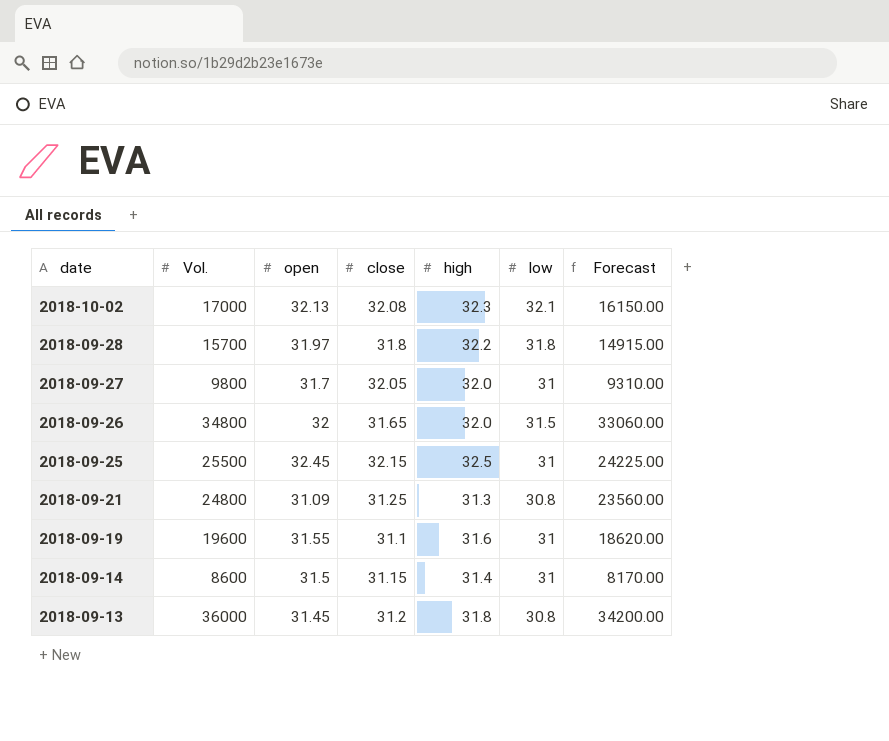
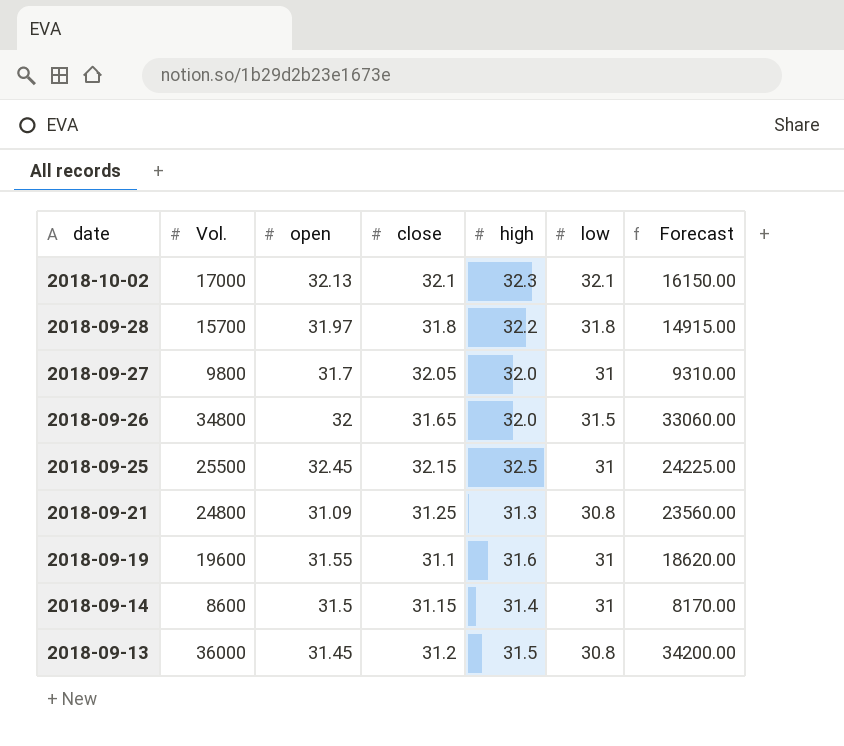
2018-10-02 | close: 32.08 -> 32.1
2018-09-13 | high: 31.8 -> 31.5

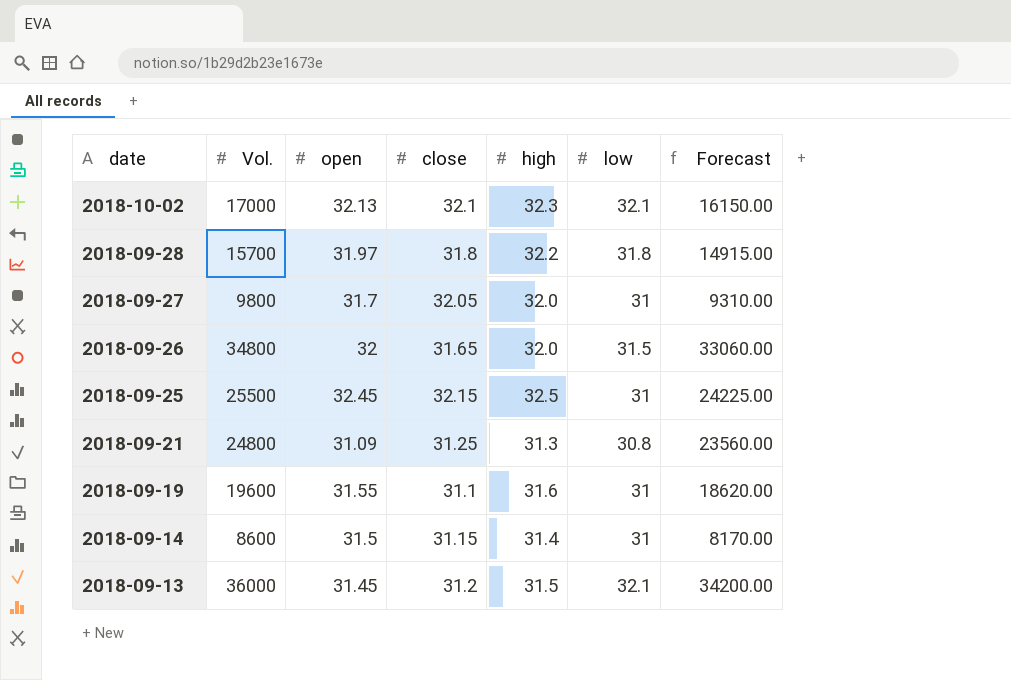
2018-09-13 | low: 30.8 -> 32.1

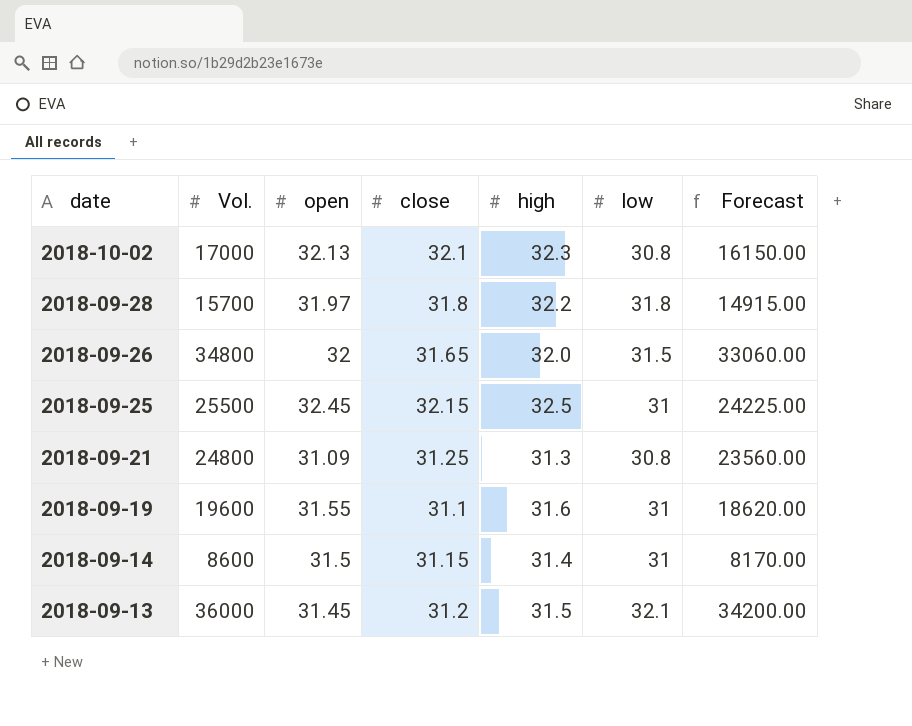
row 2018-09-27: 9800 | 31.7 | 32.05 | 32.0 | 31 | 9310.00 -> none
2018-10-02 | low: 32.1 -> 30.8

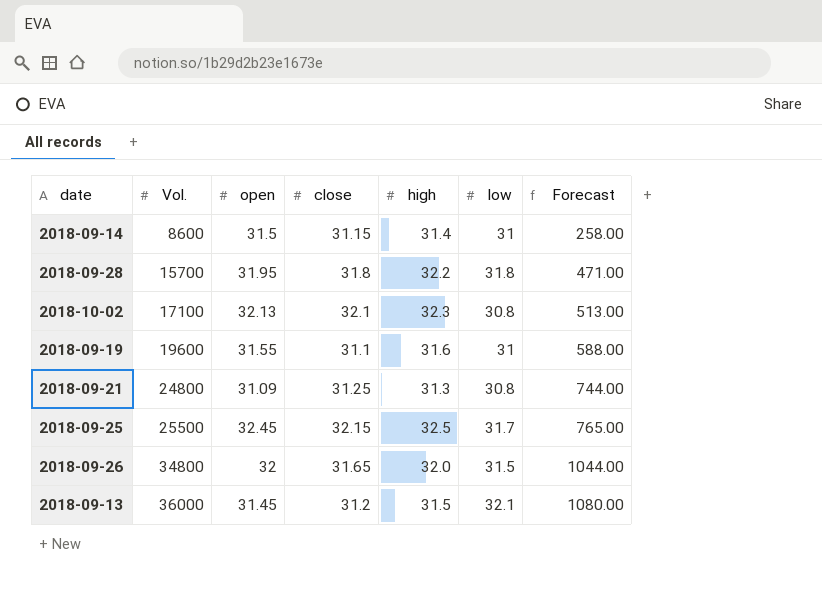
row order: date descending -> Vol. ascending
column Forecast | formula: [Vol.] * 0.95 -> [Vol.] * 0.03
2018-09-28 | open: 31.97 -> 31.95
2018-10-02 | Vol.: 17000 -> 17100
2018-09-25 | low: 31 -> 31.7

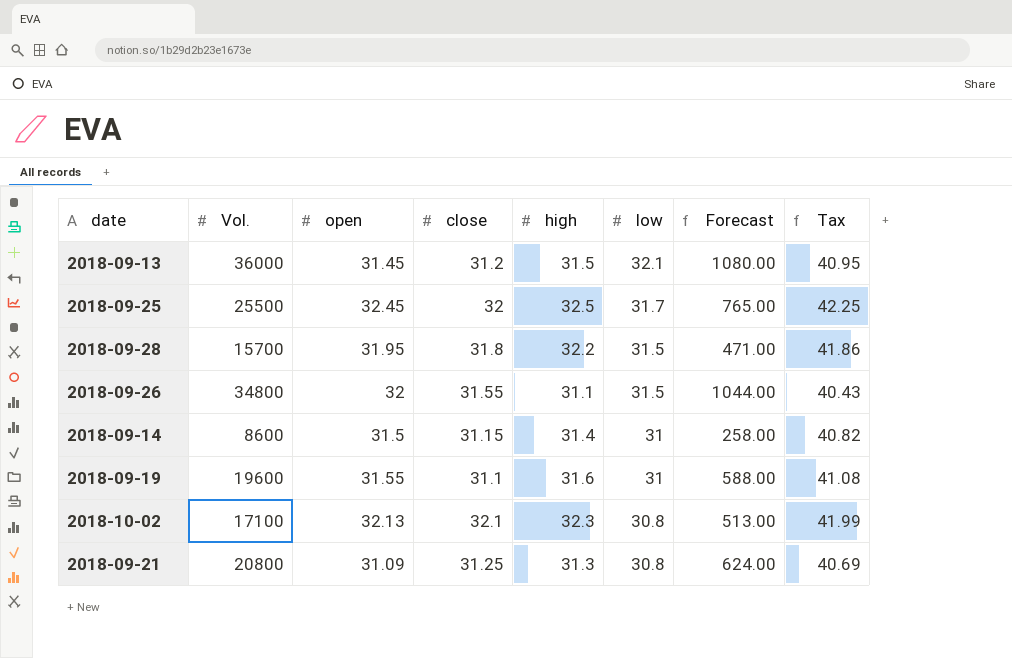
row order: Vol. ascending -> low descending
column Tax | formula: none -> [high] * 1.3
2018-09-25 | close: 32.15 -> 32
2018-09-28 | low: 31.8 -> 31.5
2018-09-26 | close: 31.65 -> 31.55
2018-09-26 | high: 32.0 -> 31.1
2018-09-21 | Vol.: 24800 -> 20800
2018-09-21 | Forecast: 744.00 -> 624.00

